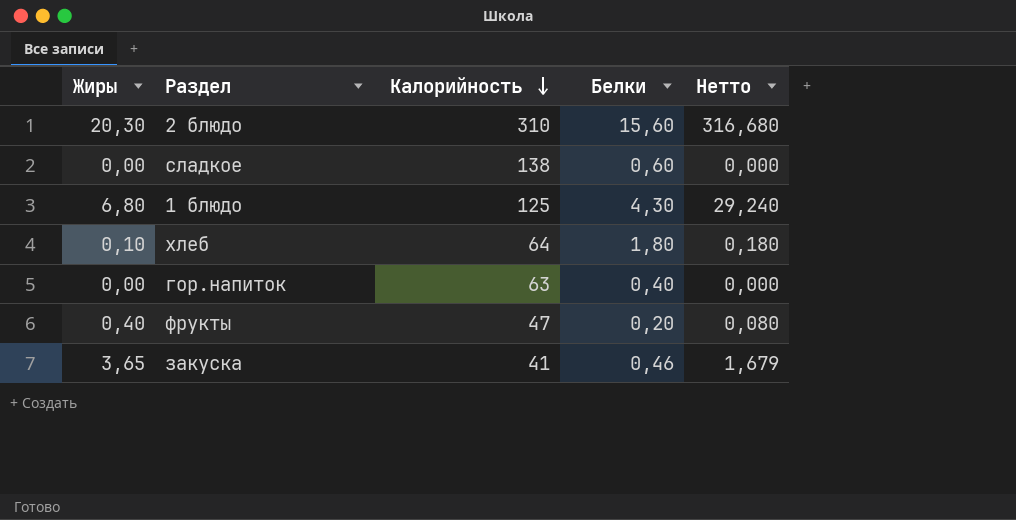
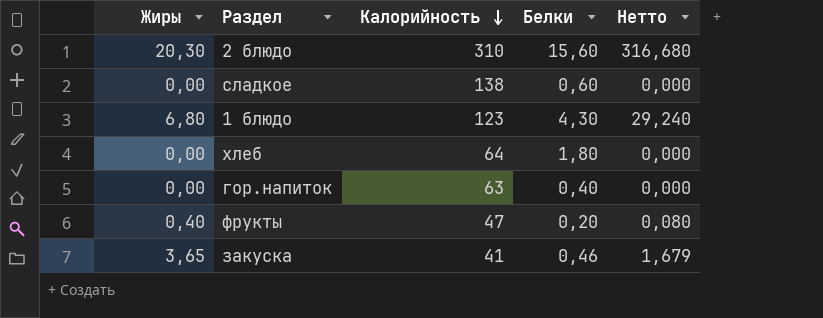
1 блюдо | Калорийность: 125 -> 123
хлеб | Жиры: 0,10 -> 0,00
хлеб | Нетто: 0,180 -> 0,000

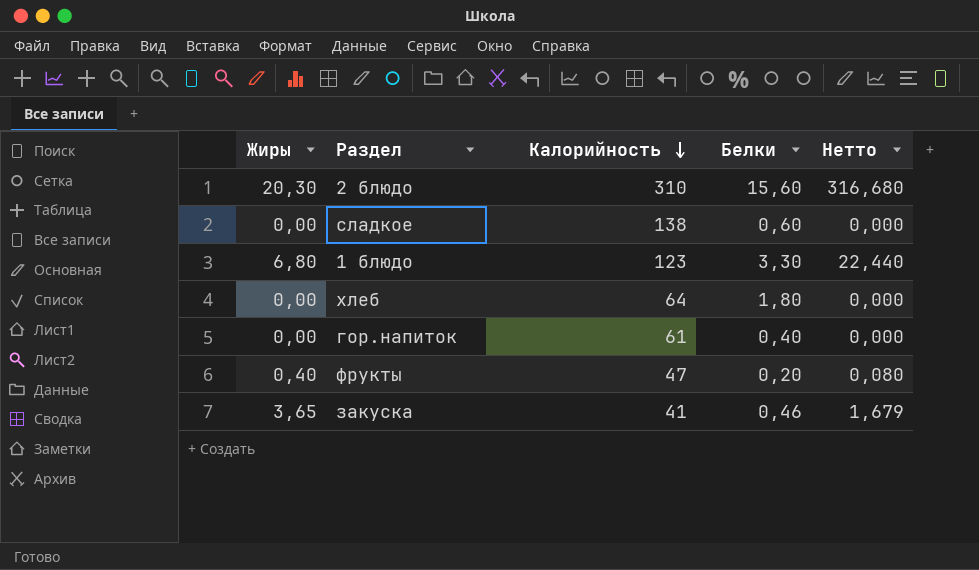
1 блюдо | Белки: 4,30 -> 3,30
1 блюдо | Нетто: 29,240 -> 22,440
гор.напиток | Калорийность: 63 -> 61

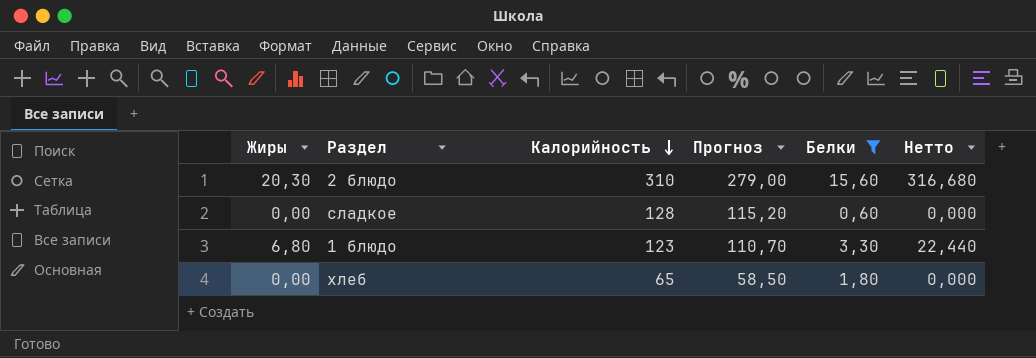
filter: none -> Белки >= 0,60
column Прогноз | formula: none -> [Калорийность] * 0,9
сладкое | Калорийность: 138 -> 128
хлеб | Калорийность: 64 -> 65

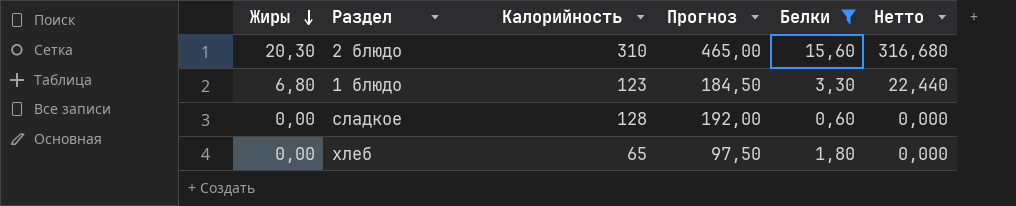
row order: Калорийность descending -> Жиры descending
column Прогноз | formula: [Калорийность] * 0,9 -> [Калорийность] * 1,5

